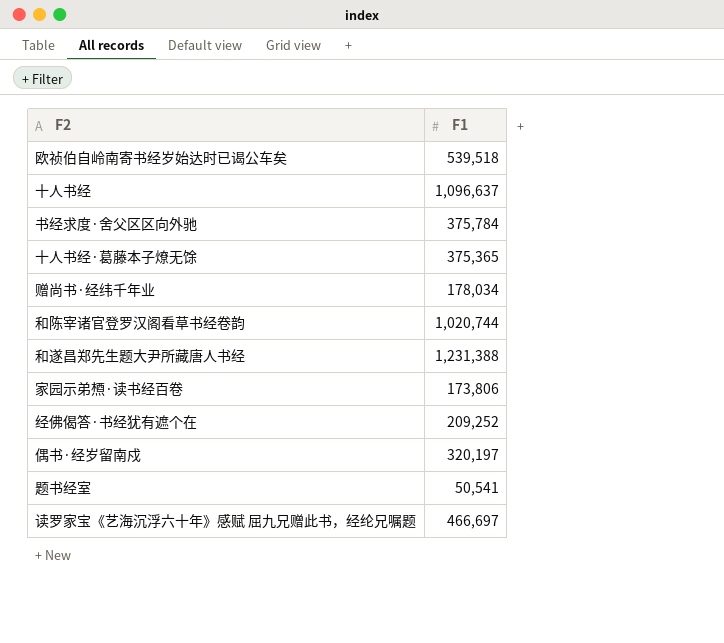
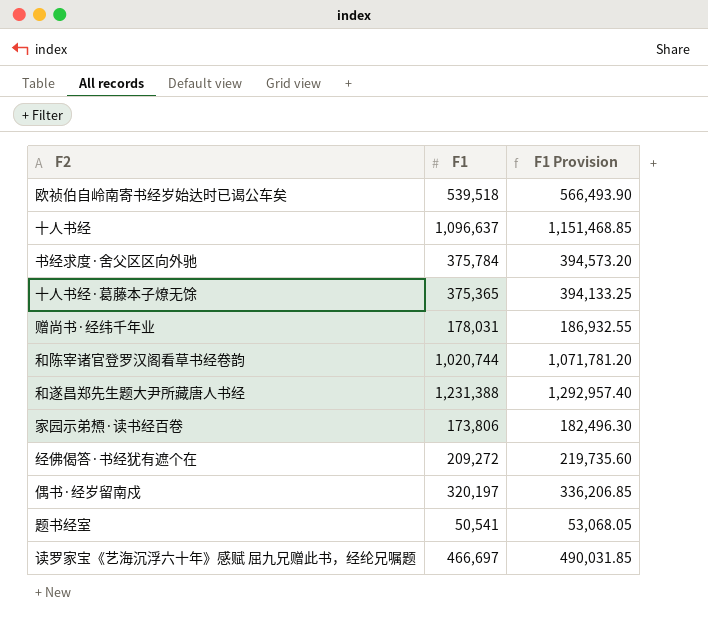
column F1 Provision | formula: none -> [F1] * 1.05
赠尚书·经纬千年业 | F1: 178,034 -> 178,031
经佛偈答·书经犹有遮个在 | F1: 209,252 -> 209,272

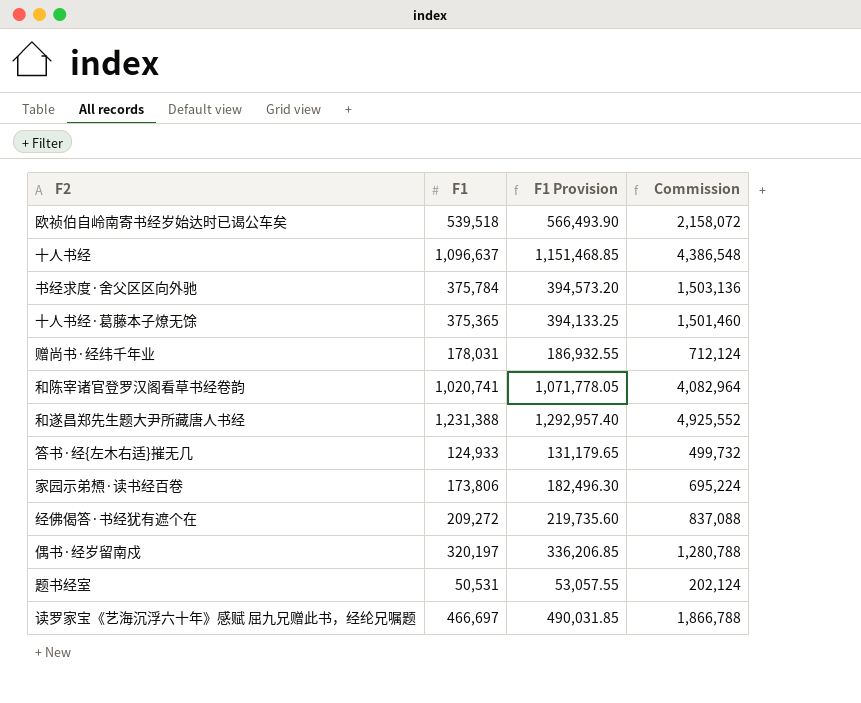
column Commission | formula: none -> [F1] * 4
和陈宰诸官登罗汉阁看草书经卷韵 | F1: 1,020,744 -> 1,020,741
和陈宰诸官登罗汉阁看草书经卷韵 | F1 Provision: 1,071,781.20 -> 1,071,778.05
row 答书·经{左木右适}摧无几: none -> 124,933 | 131,179.65 | 499,732
题书经室 | F1: 50,541 -> 50,531
题书经室 | F1 Provision: 53,068.05 -> 53,057.55

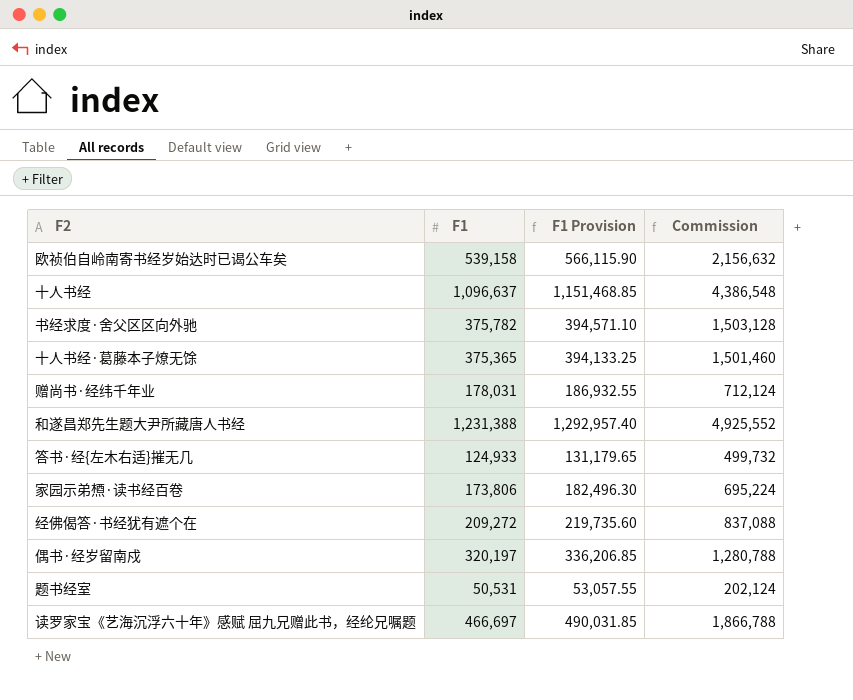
row 和陈宰诸官登罗汉阁看草书经卷韵: 1,020,741 | 1,071,778.05 | 4,082,964 -> none
欧祯伯自岭南寄书经岁始达时已谒公车矣 | F1: 539,518 -> 539,158
欧祯伯自岭南寄书经岁始达时已谒公车矣 | F1 Provision: 566,493.90 -> 566,115.90
欧祯伯自岭南寄书经岁始达时已谒公车矣 | Commission: 2,158,072 -> 2,156,632
书经求度·舍父区区向外驰 | F1: 375,784 -> 375,782
书经求度·舍父区区向外驰 | F1 Provision: 394,573.20 -> 394,571.10
书经求度·舍父区区向外驰 | Commission: 1,503,136 -> 1,503,128

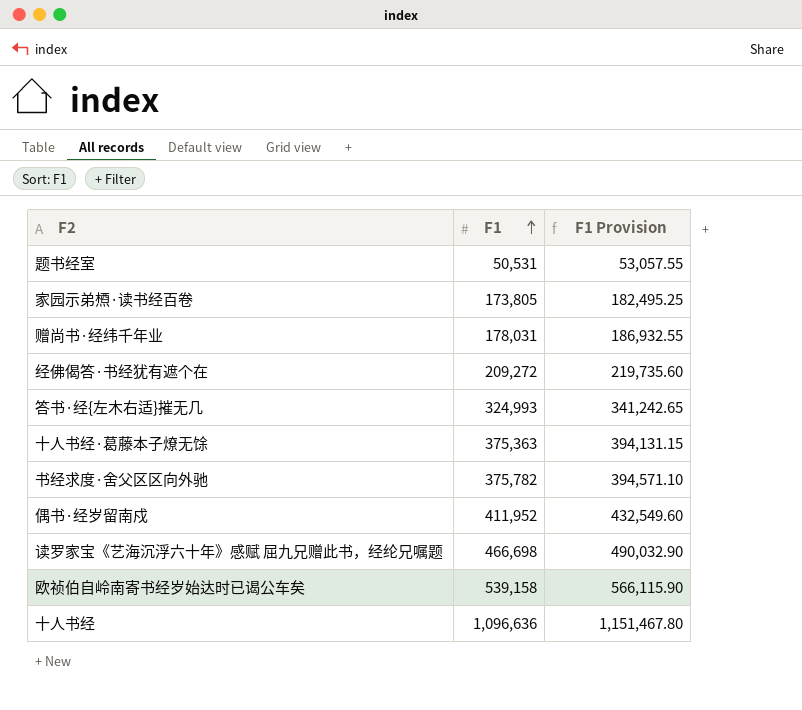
row order: none -> F1 ascending
column Commission | formula: [F1] * 4 -> none
row 和遂昌郑先生题大尹所藏唐人书经: 1,231,388 | 1,292,957.40 | 4,925,552 -> none
家园示弟槱·读书经百卷 | F1: 173,806 -> 173,805
家园示弟槱·读书经百卷 | F1 Provision: 182,496.30 -> 182,495.25
答书·经{左木右适}摧无几 | F1: 124,933 -> 324,993
答书·经{左木右适}摧无几 | F1 Provision: 131,179.65 -> 341,242.65
十人书经·葛藤本子燎无馀 | F1: 375,365 -> 375,363
十人书经·葛藤本子燎无馀 | F1 Provision: 394,133.25 -> 394,131.15
偶书·经岁留南戍 | F1: 320,197 -> 411,952
偶书·经岁留南戍 | F1 Provision: 336,206.85 -> 432,549.60
读罗家宝《艺海沉浮六十年》感赋 屈九兄赠此书，经纶兄嘱题 | F1: 466,697 -> 466,698
读罗家宝《艺海沉浮六十年》感赋 屈九兄赠此书，经纶兄嘱题 | F1 Provision: 490,031.85 -> 490,032.90
十人书经 | F1: 1,096,637 -> 1,096,636
十人书经 | F1 Provision: 1,151,468.85 -> 1,151,467.80

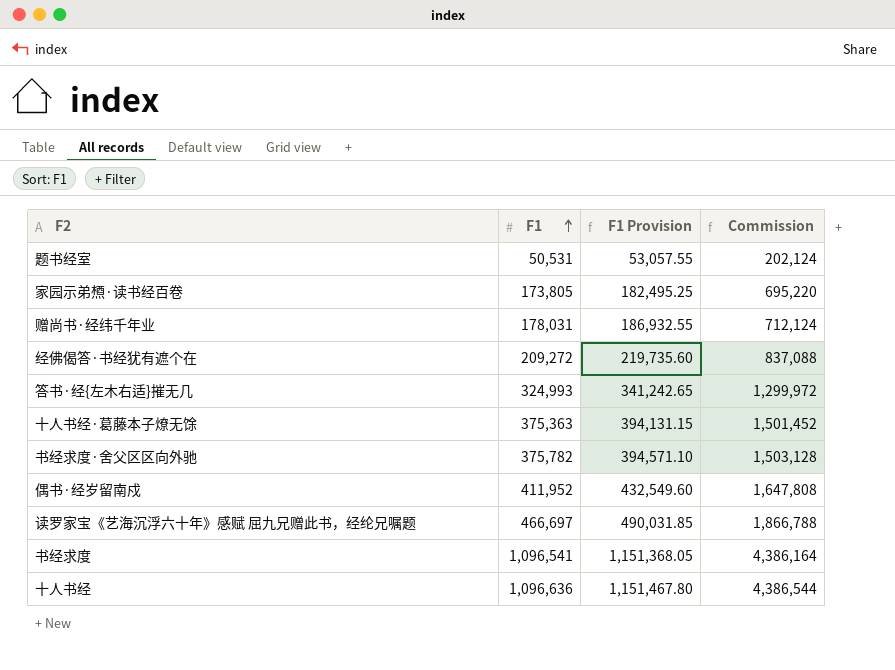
column Commission | formula: none -> [F1] * 4
row 欧祯伯自岭南寄书经岁始达时已谒公车矣: 539,158 | 566,115.90 -> none
读罗家宝《艺海沉浮六十年》感赋 屈九兄赠此书，经纶兄嘱题 | F1: 466,698 -> 466,697
读罗家宝《艺海沉浮六十年》感赋 屈九兄赠此书，经纶兄嘱题 | F1 Provision: 490,032.90 -> 490,031.85
row 书经求度: none -> 1,096,541 | 1,151,368.05 | 4,386,164

